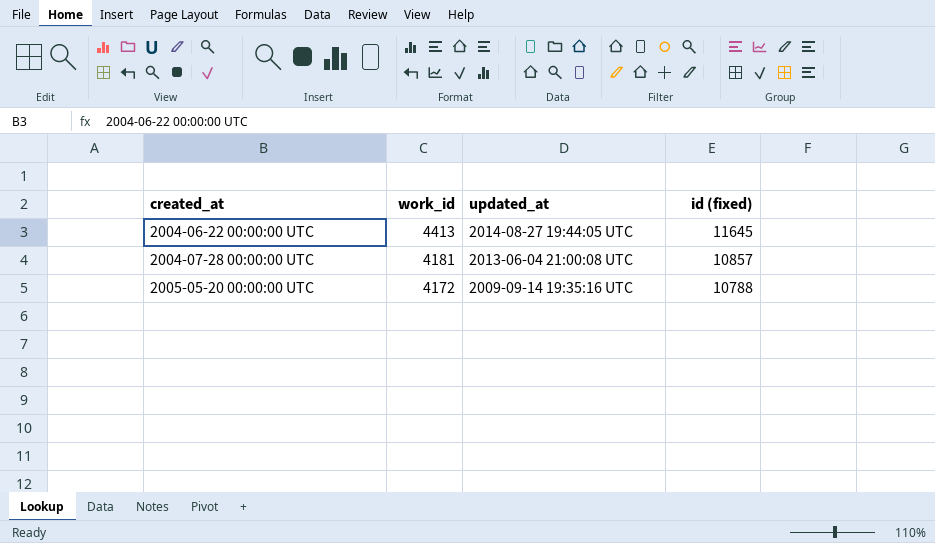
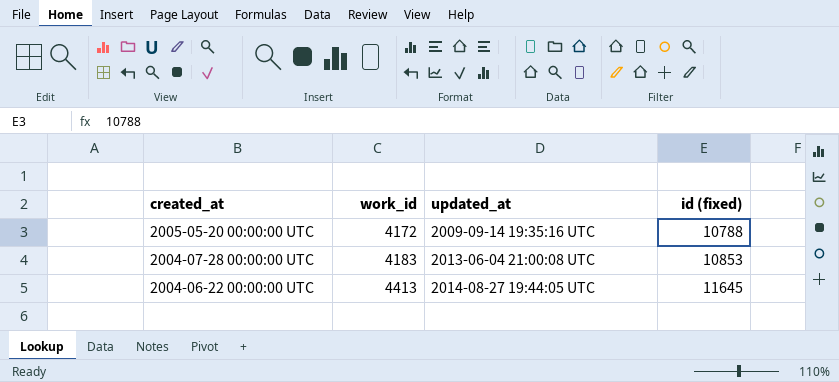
row order: created_at ascending -> created_at descending
2004-07-28 00:00:00 UTC | work_id: 4181 -> 4183
2004-07-28 00:00:00 UTC | id (fixed): 10857 -> 10853

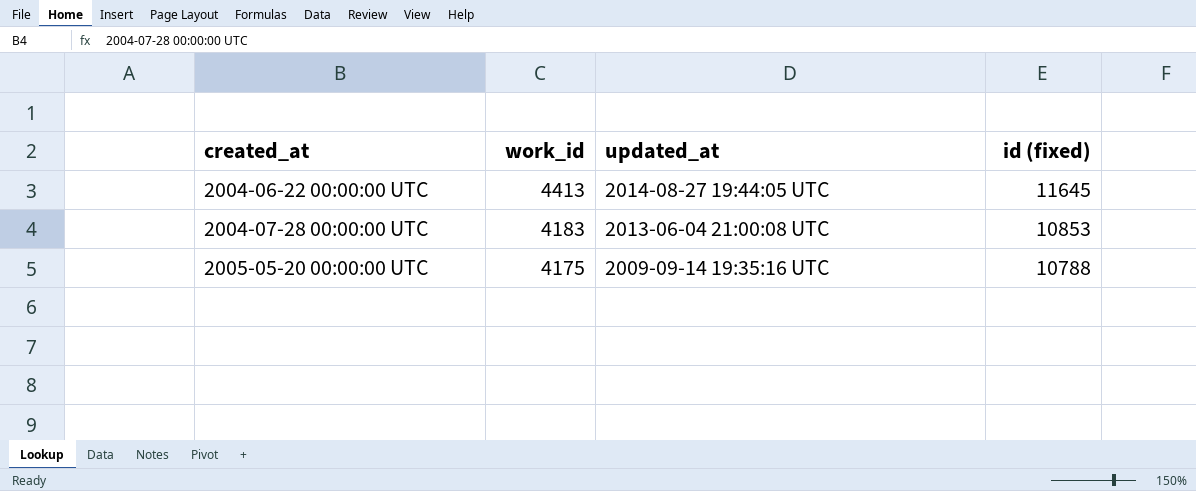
row order: created_at descending -> created_at ascending
2005-05-20 00:00:00 UTC | work_id: 4172 -> 4175

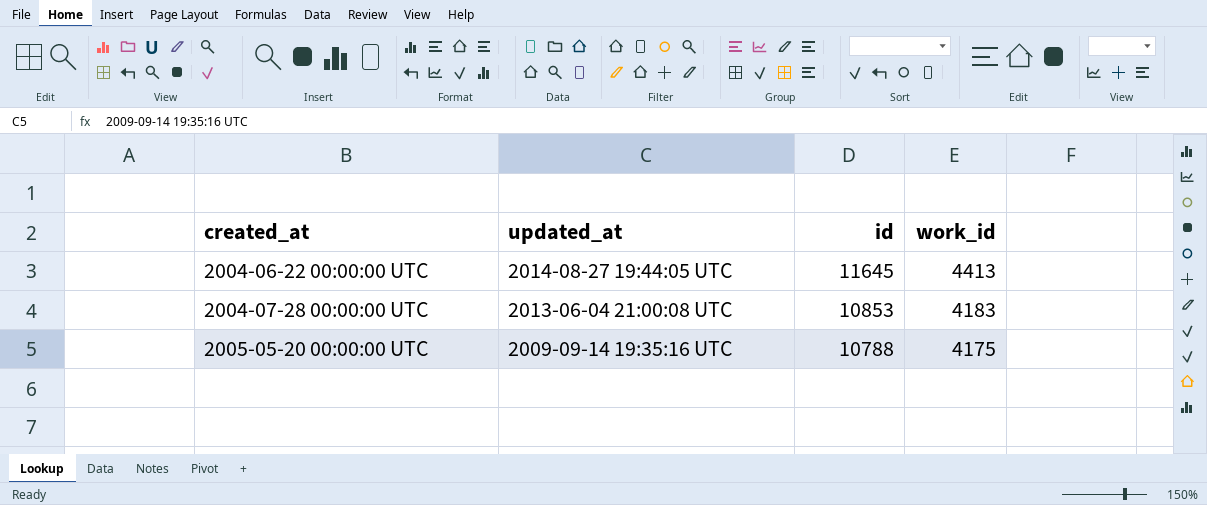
column name: id (fixed) -> id
column work_id | position: 2 -> 4

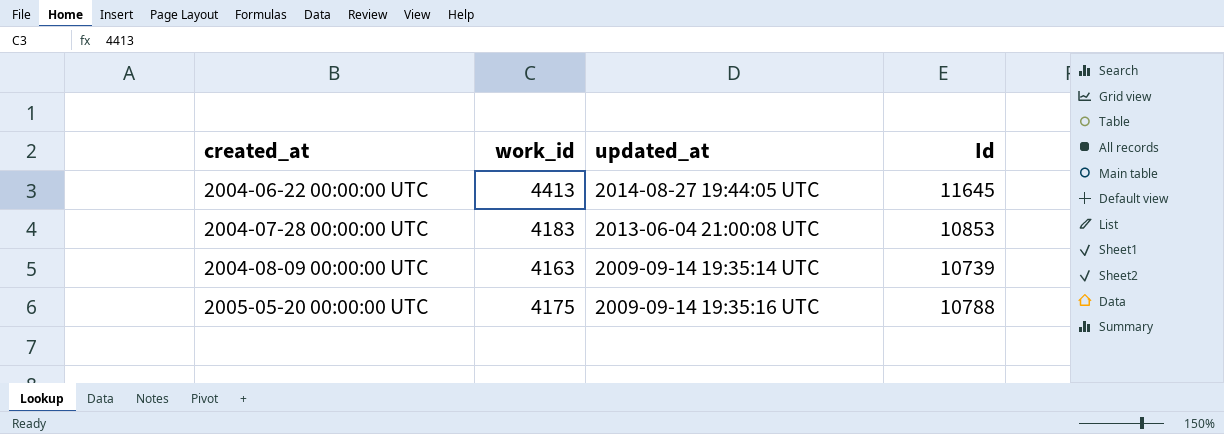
column work_id | position: 4 -> 2
column name: id -> Id
row 2004-08-09 00:00:00 UTC: none -> 4163 | 2009-09-14 19:35:14 UTC | 10739

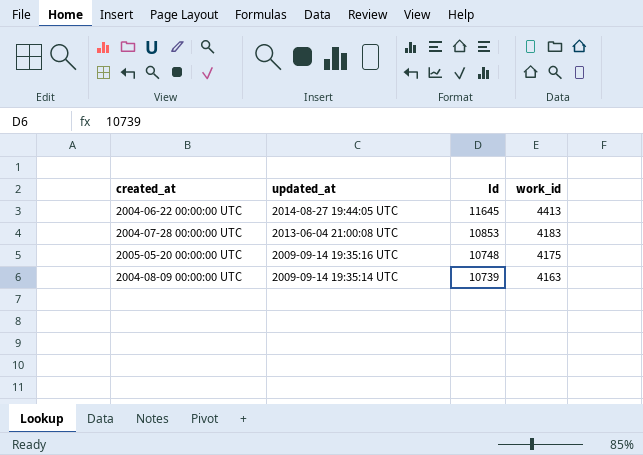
row order: created_at ascending -> updated_at descending
column work_id | position: 2 -> 4
2005-05-20 00:00:00 UTC | Id: 10788 -> 10748

